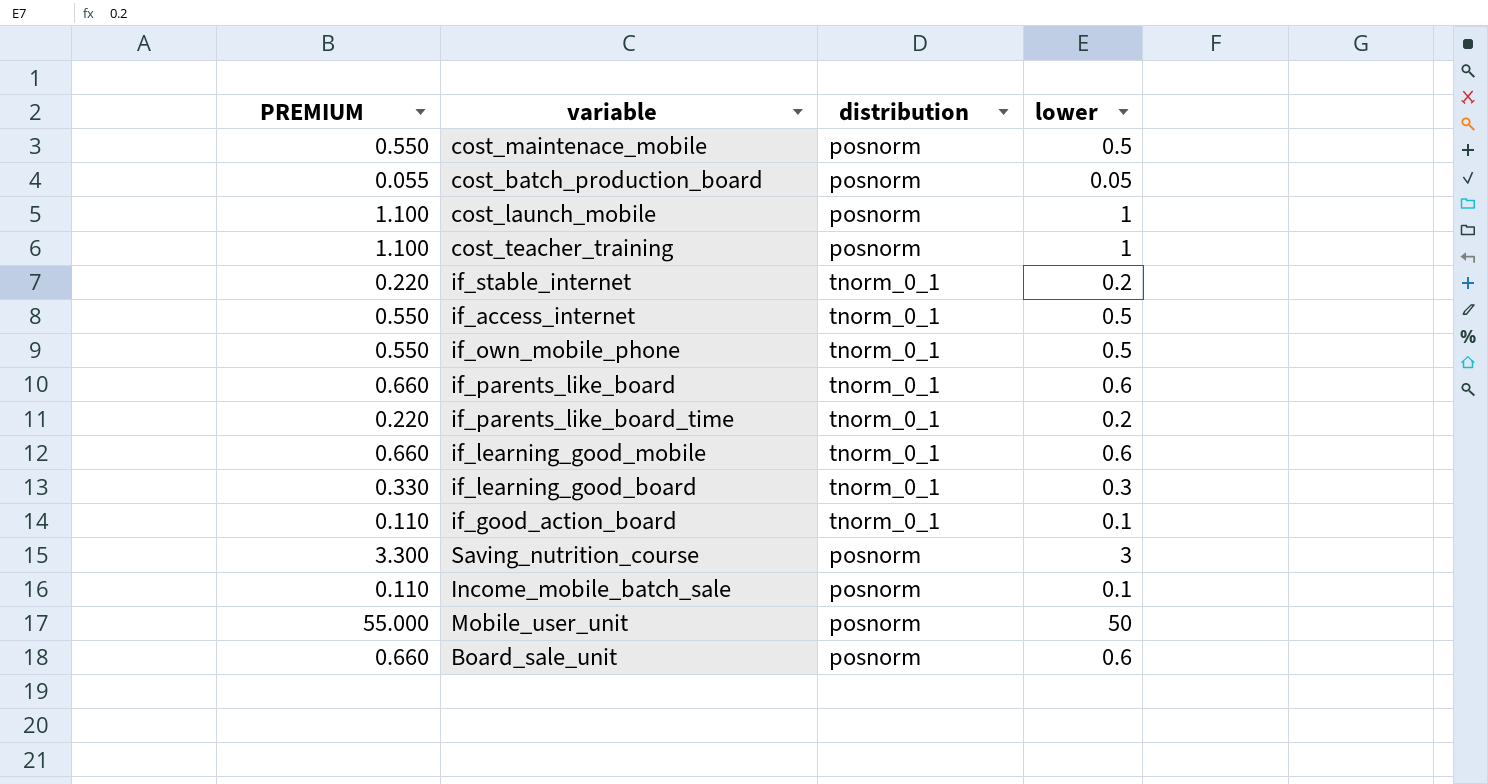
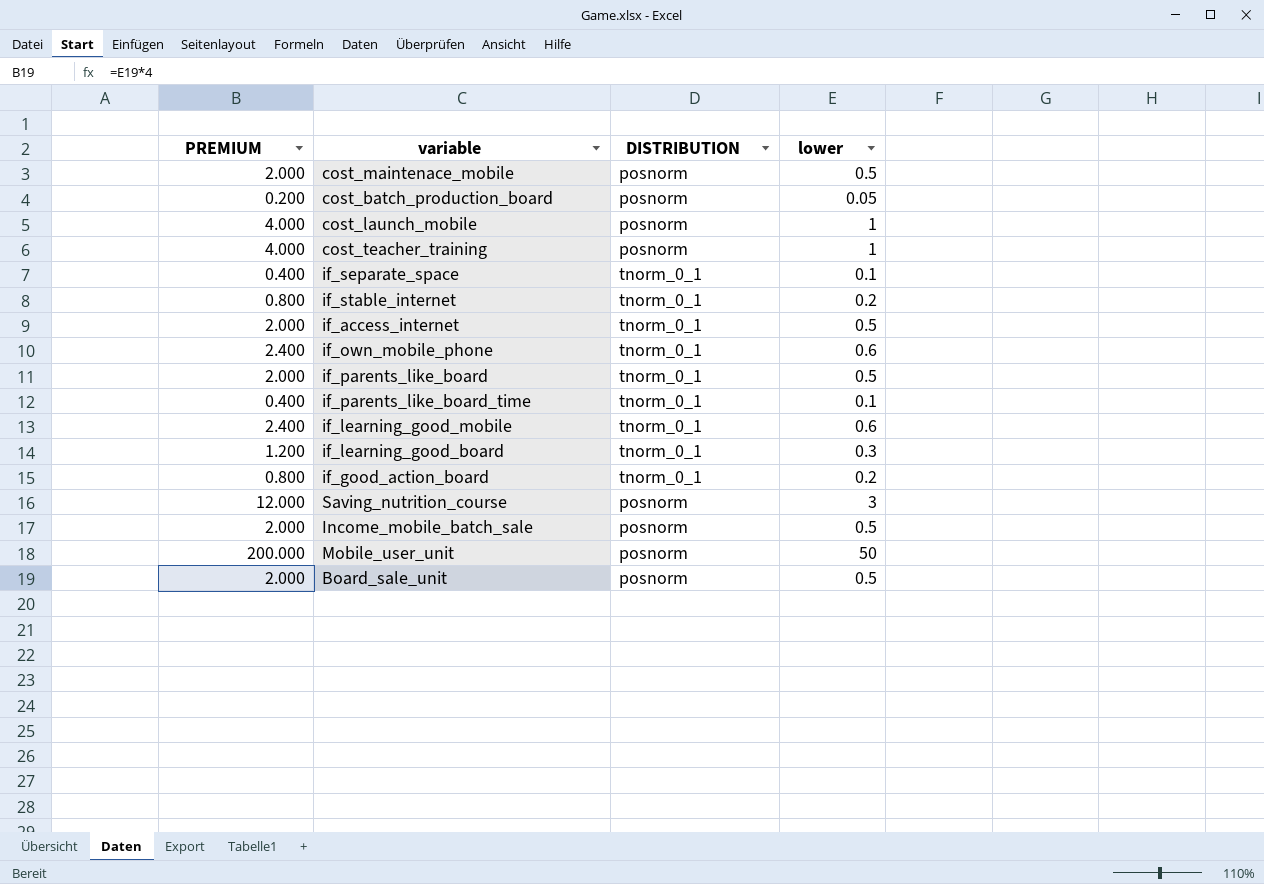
column PREMIUM | formula: [lower] * 1.1 -> [lower] * 4
column name: distribution -> DISTRIBUTION
row if_separate_space: none -> 0.400 | tnorm_0_1 | 0.1
if_own_mobile_phone | lower: 0.5 -> 0.6
if_parents_like_board | lower: 0.6 -> 0.5
if_parents_like_board_time | lower: 0.2 -> 0.1
if_good_action_board | lower: 0.1 -> 0.2
Income_mobile_batch_sale | lower: 0.1 -> 0.5
Board_sale_unit | lower: 0.6 -> 0.5

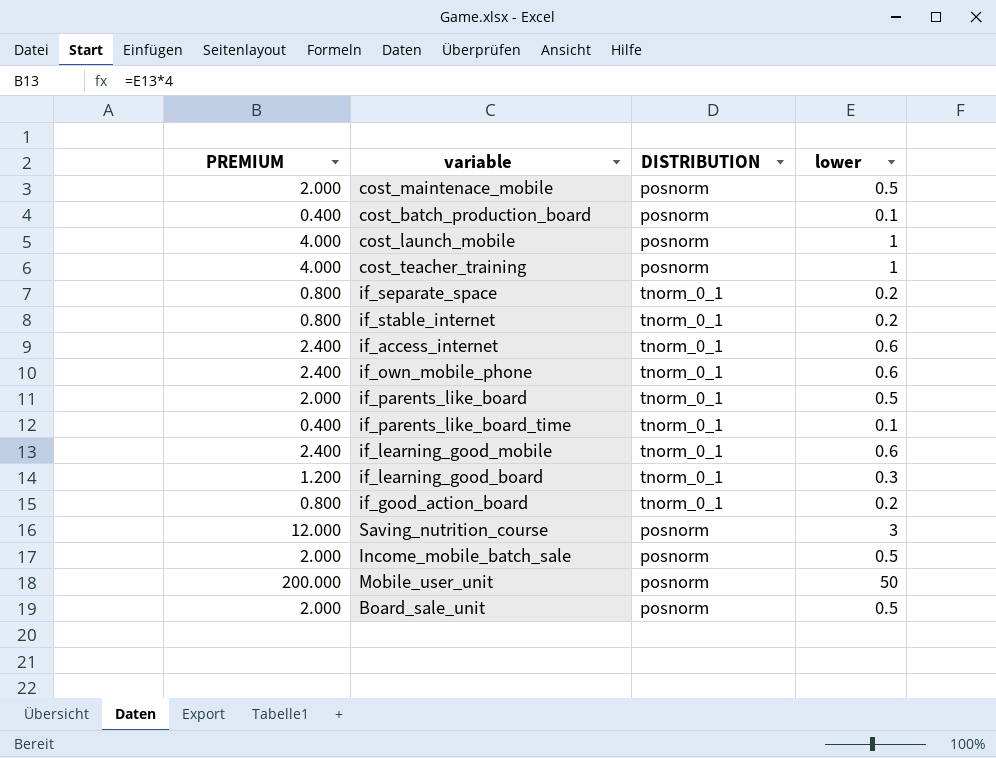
cost_batch_production_board | PREMIUM: 0.200 -> 0.400
cost_batch_production_board | lower: 0.05 -> 0.1
if_separate_space | PREMIUM: 0.400 -> 0.800
if_separate_space | lower: 0.1 -> 0.2
if_access_internet | PREMIUM: 2.000 -> 2.400
if_access_internet | lower: 0.5 -> 0.6

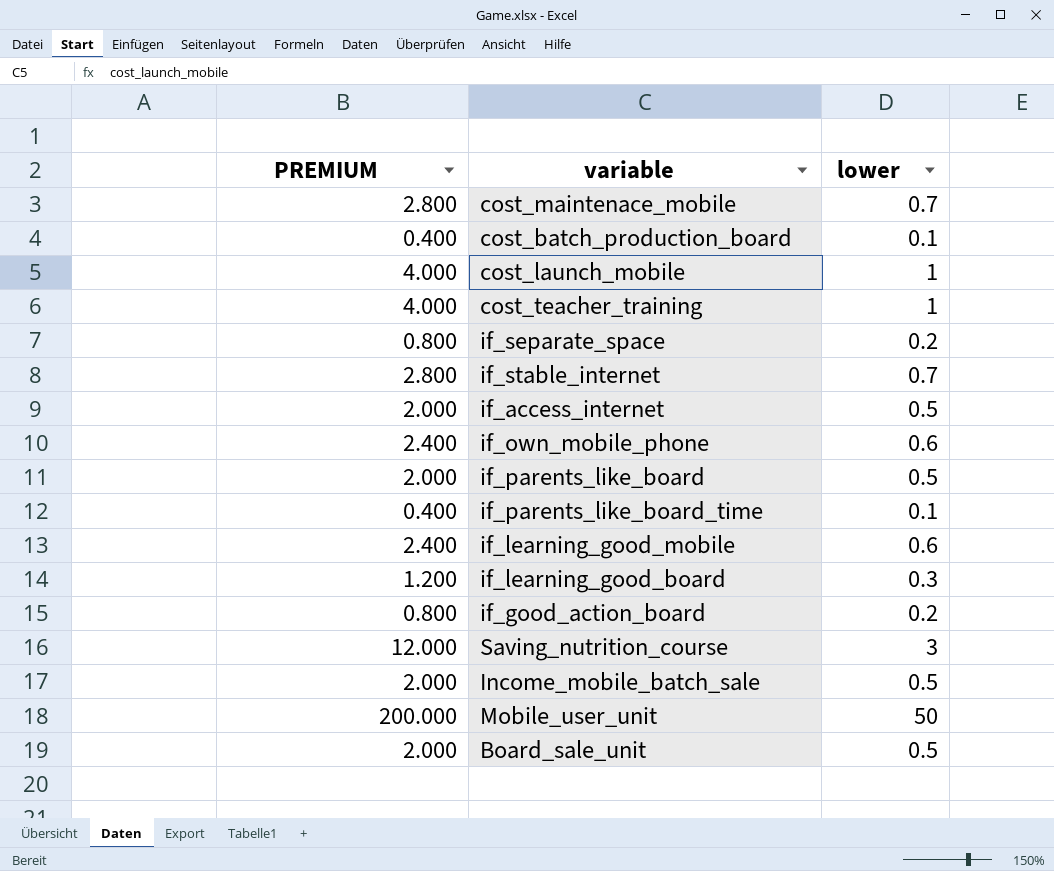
column DISTRIBUTION | position: 3 -> none
cost_maintenace_mobile | PREMIUM: 2.000 -> 2.800
cost_maintenace_mobile | lower: 0.5 -> 0.7
if_stable_internet | PREMIUM: 0.800 -> 2.800
if_stable_internet | lower: 0.2 -> 0.7
if_access_internet | PREMIUM: 2.400 -> 2.000
if_access_internet | lower: 0.6 -> 0.5

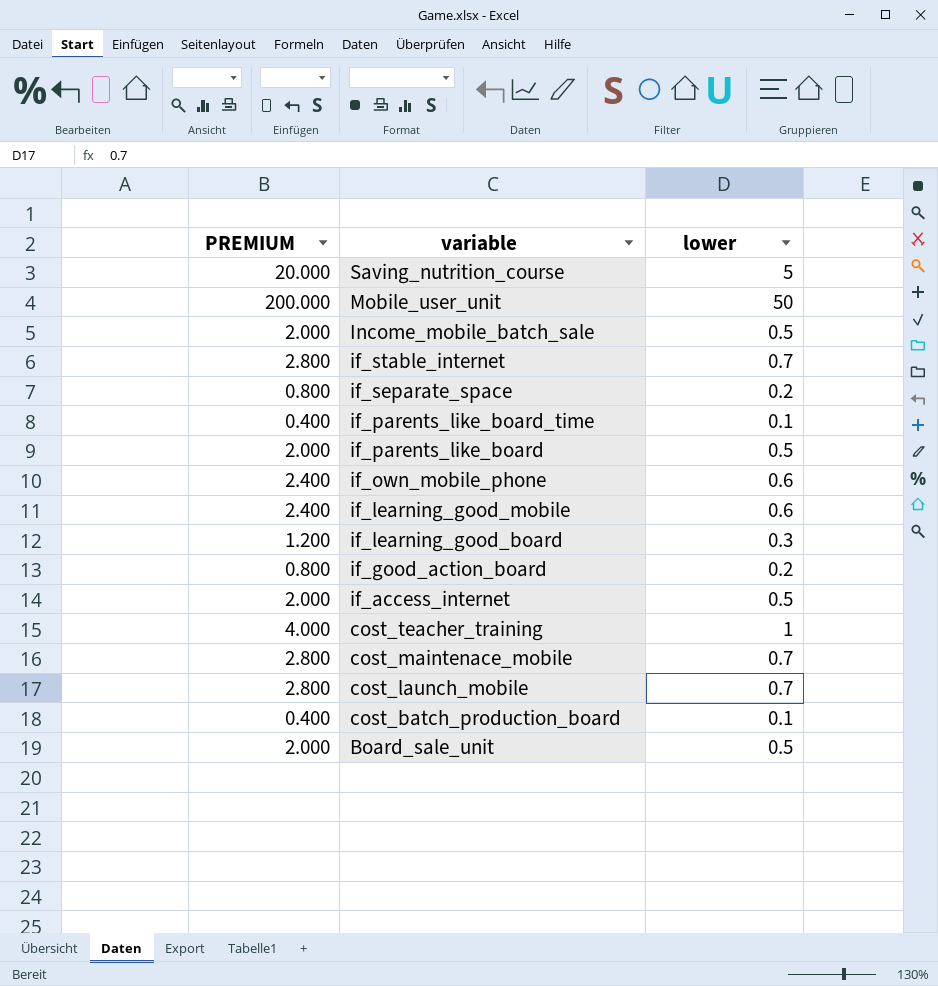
row order: none -> variable descending
Saving_nutrition_course | PREMIUM: 12.000 -> 20.000
Saving_nutrition_course | lower: 3 -> 5
cost_launch_mobile | PREMIUM: 4.000 -> 2.800
cost_launch_mobile | lower: 1 -> 0.7

